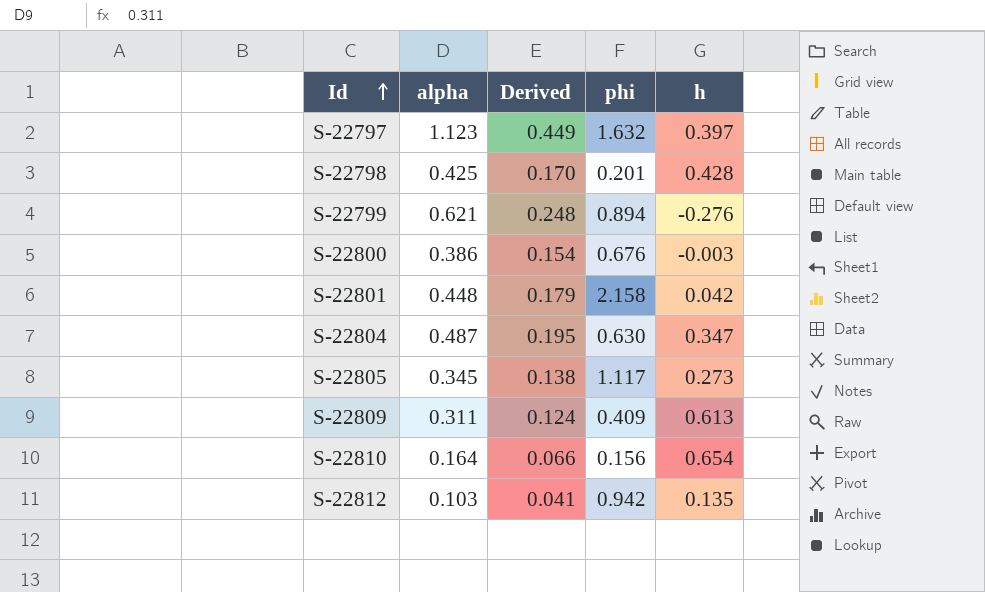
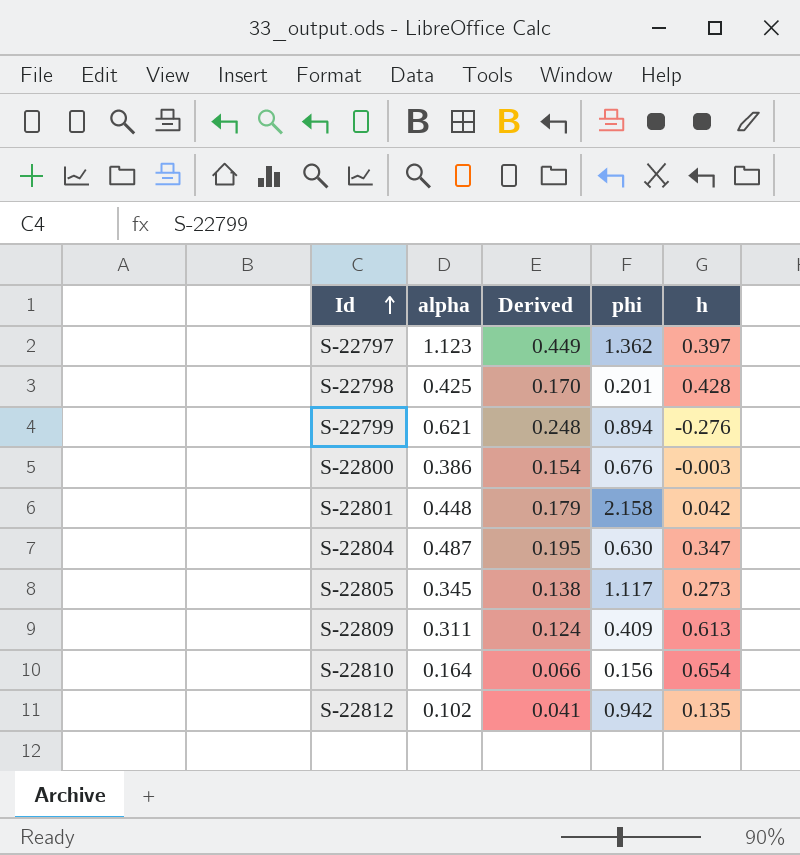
S-22797 | phi: 1.632 -> 1.362
S-22812 | alpha: 0.103 -> 0.102

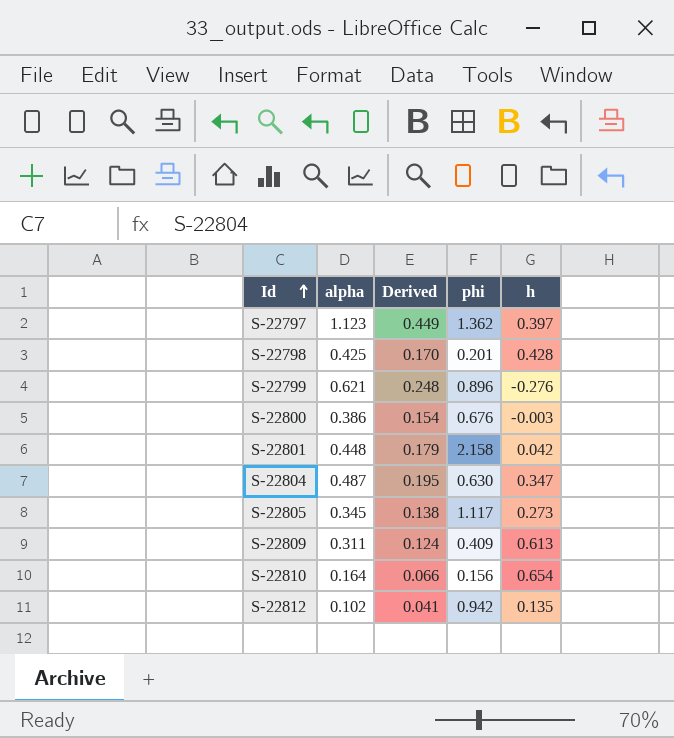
S-22799 | phi: 0.894 -> 0.896

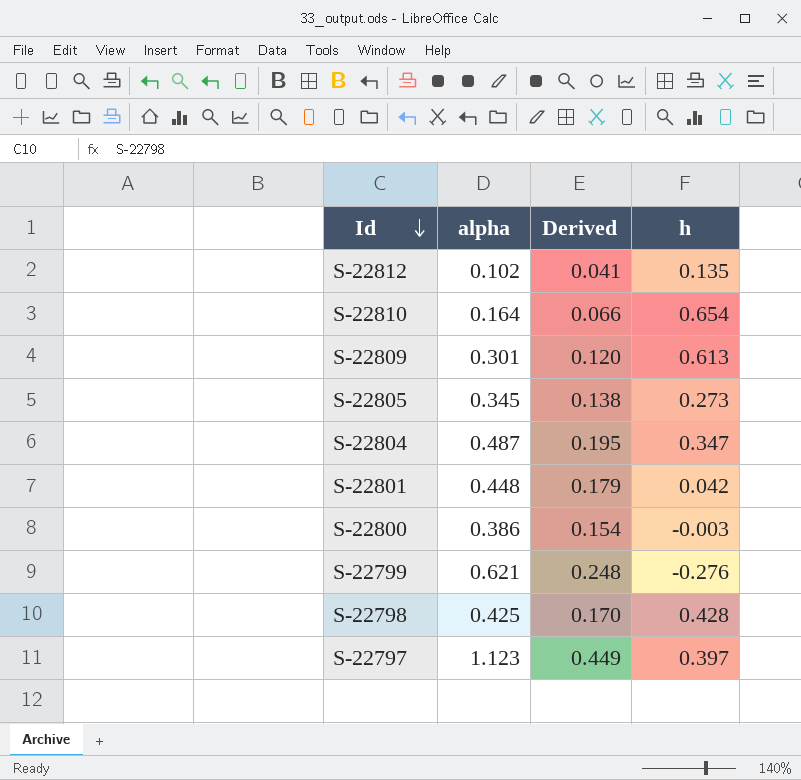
row order: Id ascending -> Id descending
column phi | position: 4 -> none
S-22809 | alpha: 0.311 -> 0.301
S-22809 | Derived: 0.124 -> 0.120

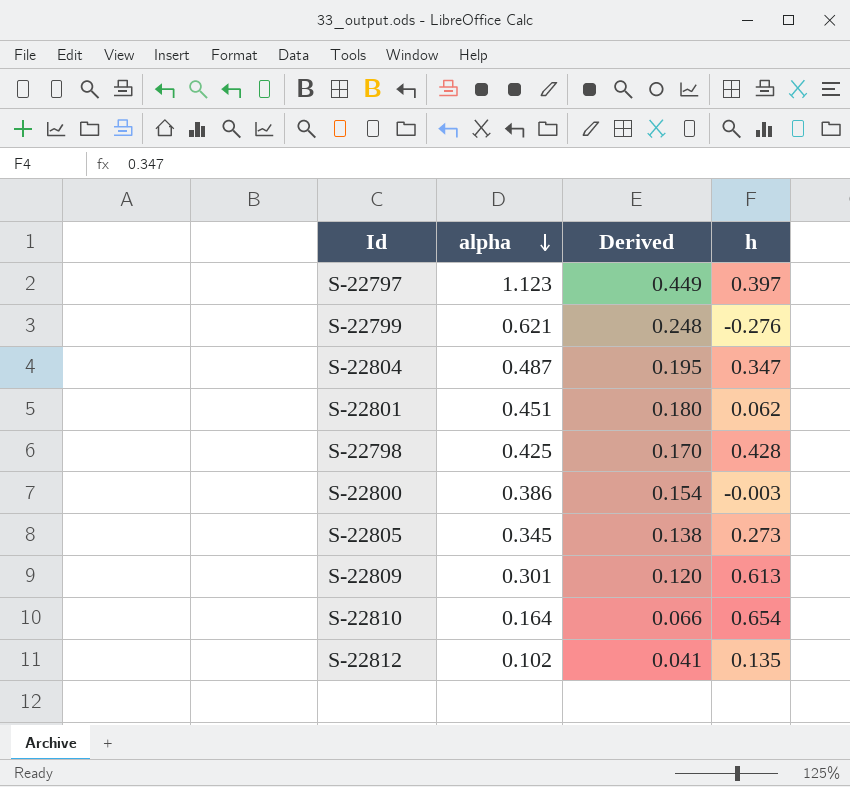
row order: Id descending -> alpha descending
S-22801 | alpha: 0.448 -> 0.451
S-22801 | Derived: 0.179 -> 0.180
S-22801 | h: 0.042 -> 0.062

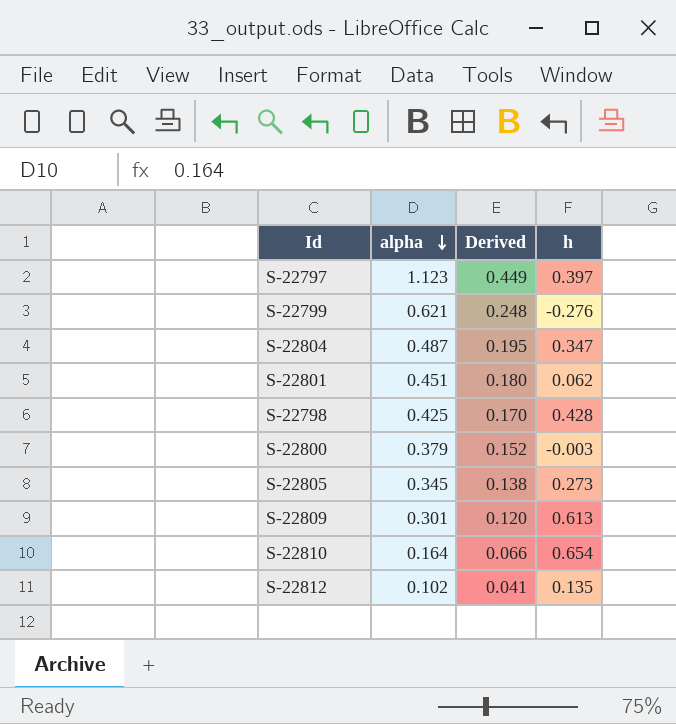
S-22800 | alpha: 0.386 -> 0.379
S-22800 | Derived: 0.154 -> 0.152

